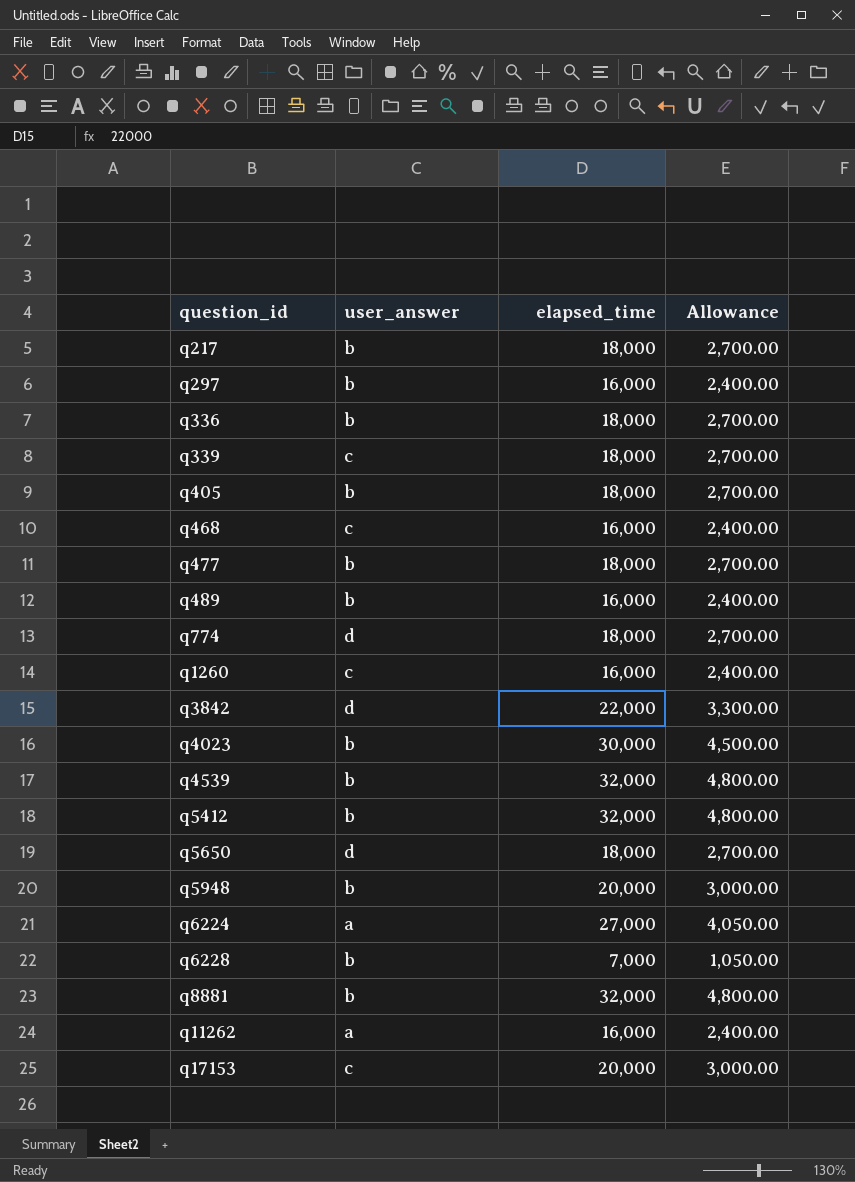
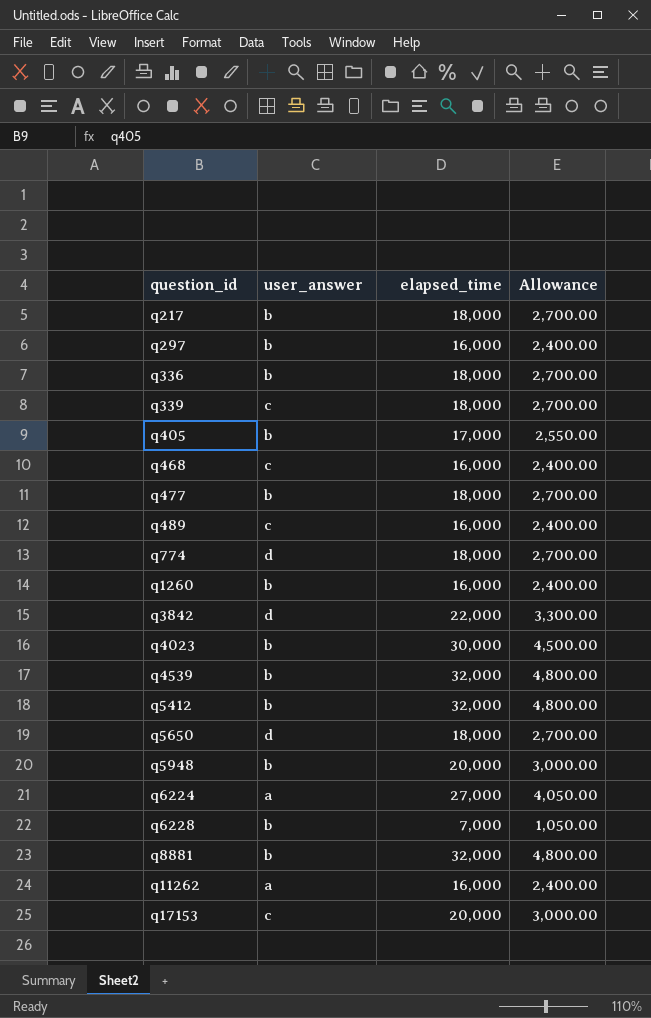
q405 | elapsed_time: 18,000 -> 17,000
q405 | Allowance: 2,700.00 -> 2,550.00
q489 | user_answer: b -> c
q1260 | user_answer: c -> b

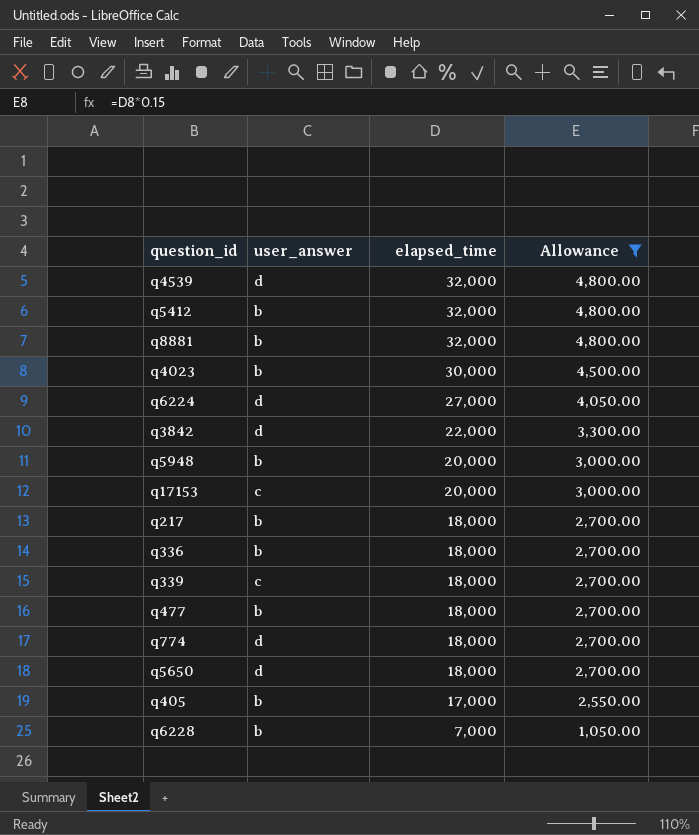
filter: none -> Allowance != 2,400.00
row order: question_id ascending -> elapsed_time descending
q4539 | user_answer: b -> d
q6224 | user_answer: a -> d

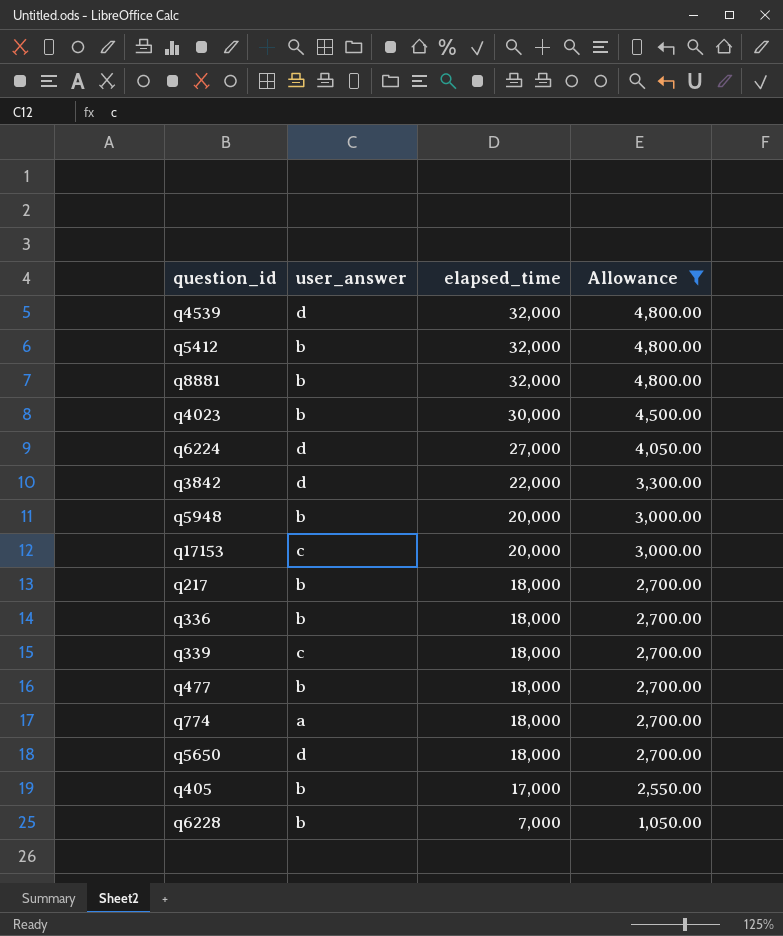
q774 | user_answer: d -> a

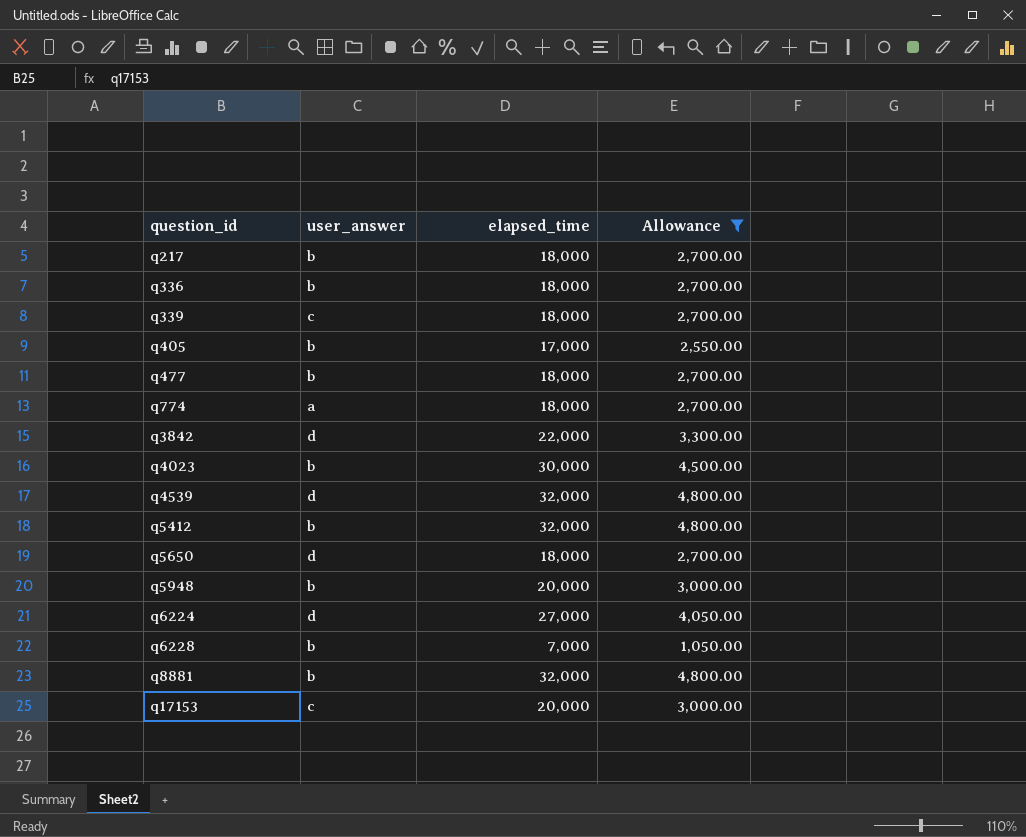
row order: elapsed_time descending -> question_id ascending

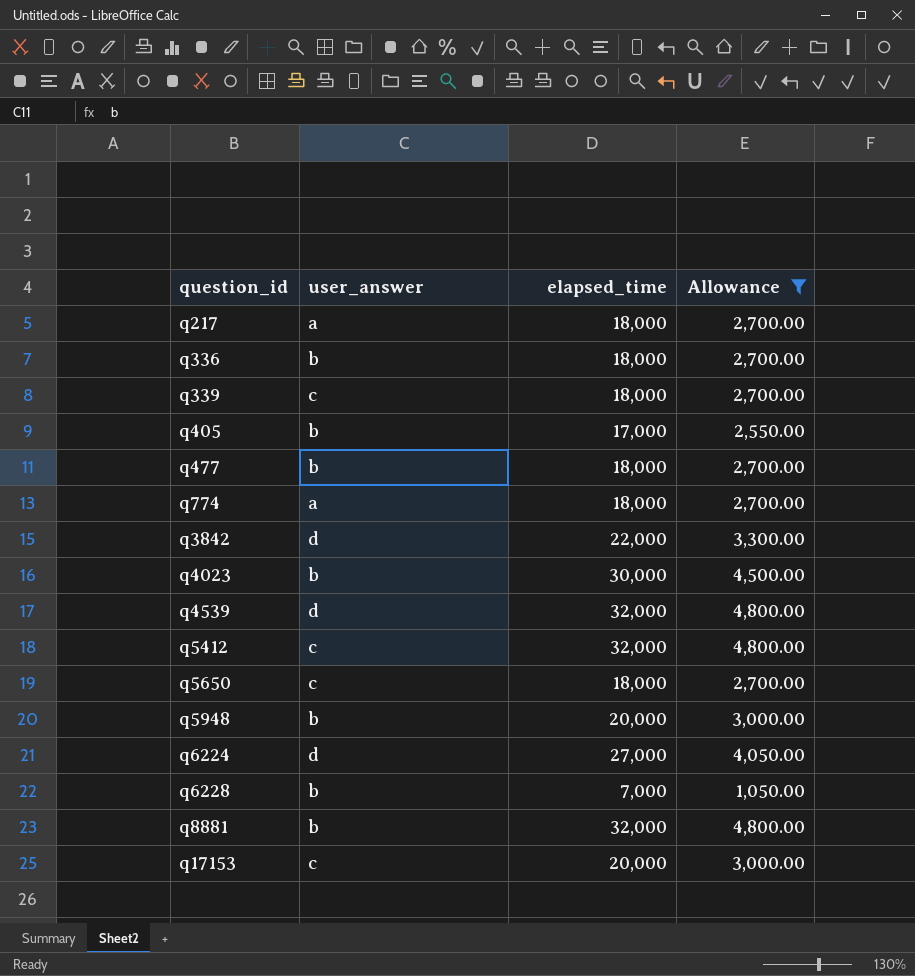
q217 | user_answer: b -> a
q5412 | user_answer: b -> c
q5650 | user_answer: d -> c

